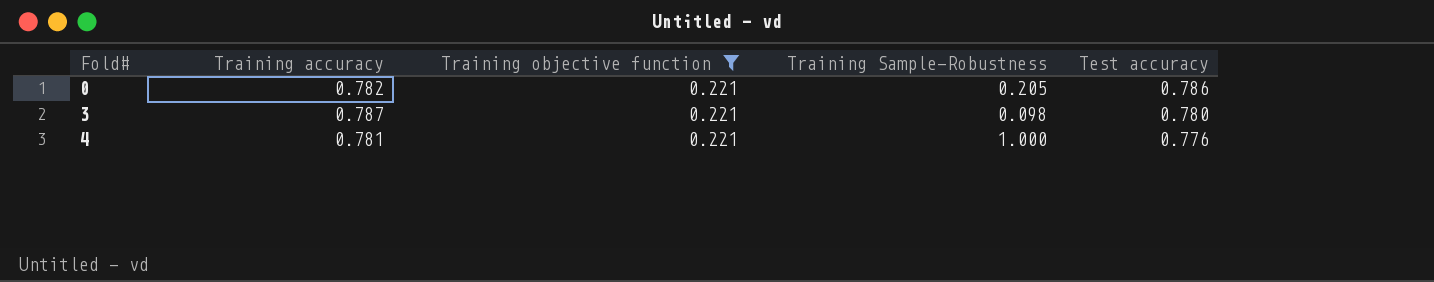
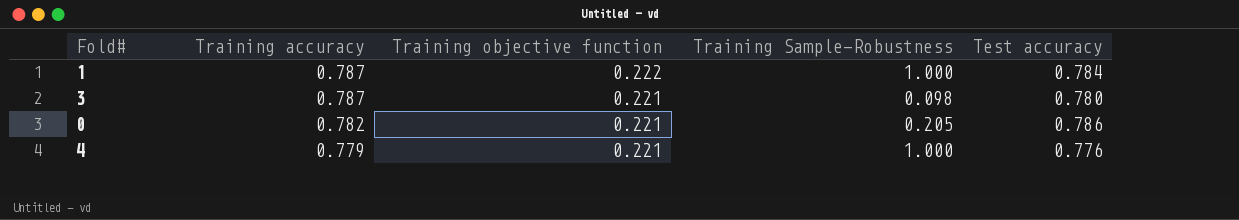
filter: Training objective function = 0.221 -> none
row order: Fold# ascending -> Training accuracy descending
4 | Training accuracy: 0.781 -> 0.779

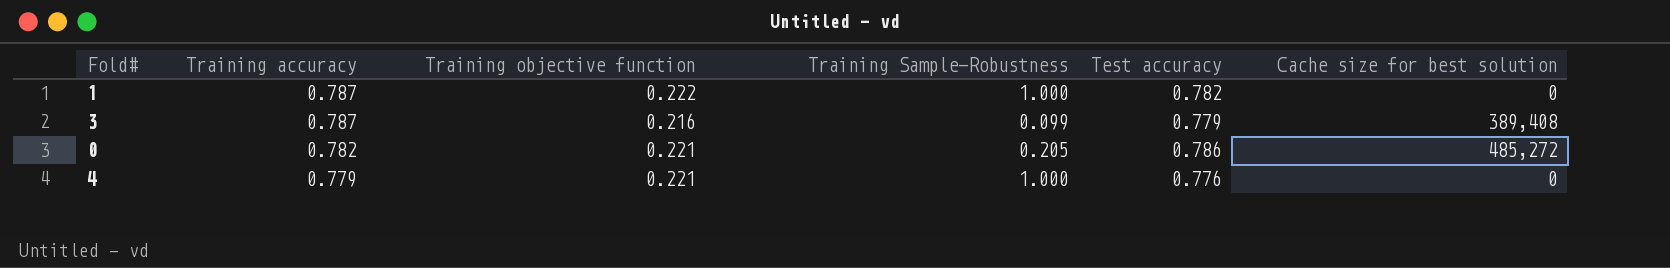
column Cache size for best solution | position: none -> 6
1 | Test accuracy: 0.784 -> 0.782
3 | Training objective function: 0.221 -> 0.216
3 | Training Sample-Robustness: 0.098 -> 0.099
3 | Test accuracy: 0.780 -> 0.779

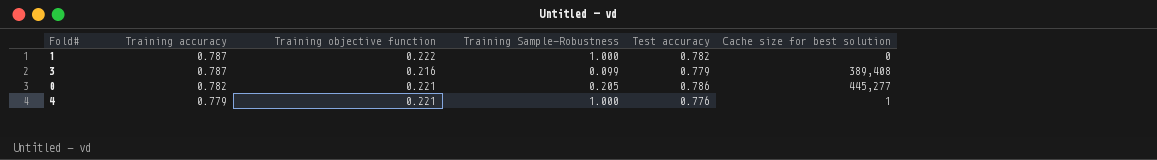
0 | Cache size for best solution: 485,272 -> 445,277
4 | Cache size for best solution: 0 -> 1

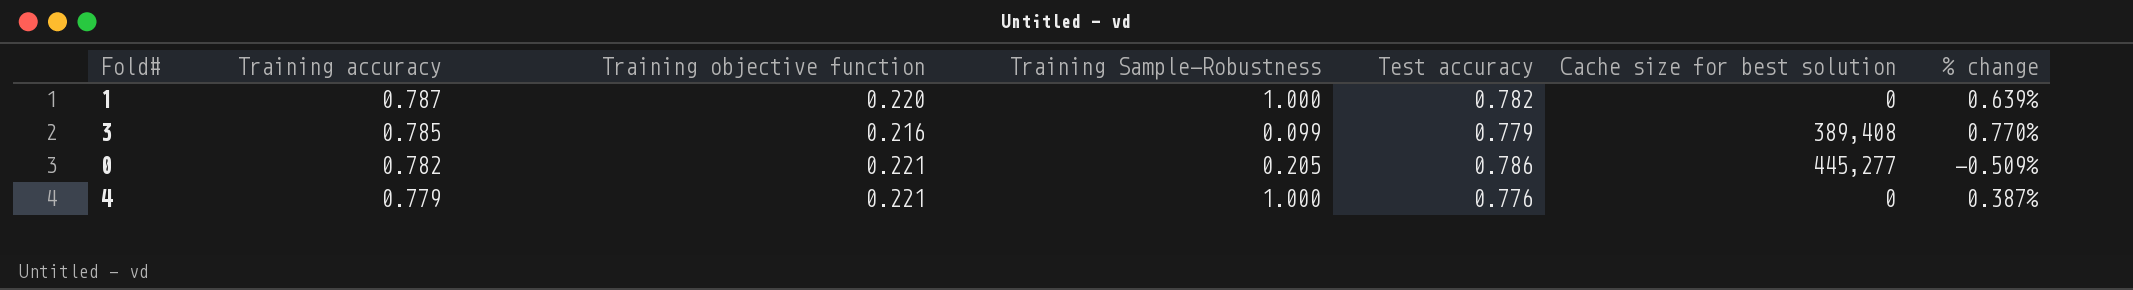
column % change | formula: none -> ([Training accuracy] - [Test accuracy]) / [Test accuracy]
1 | Training objective function: 0.222 -> 0.220
3 | Training accuracy: 0.787 -> 0.785
4 | Cache size for best solution: 1 -> 0

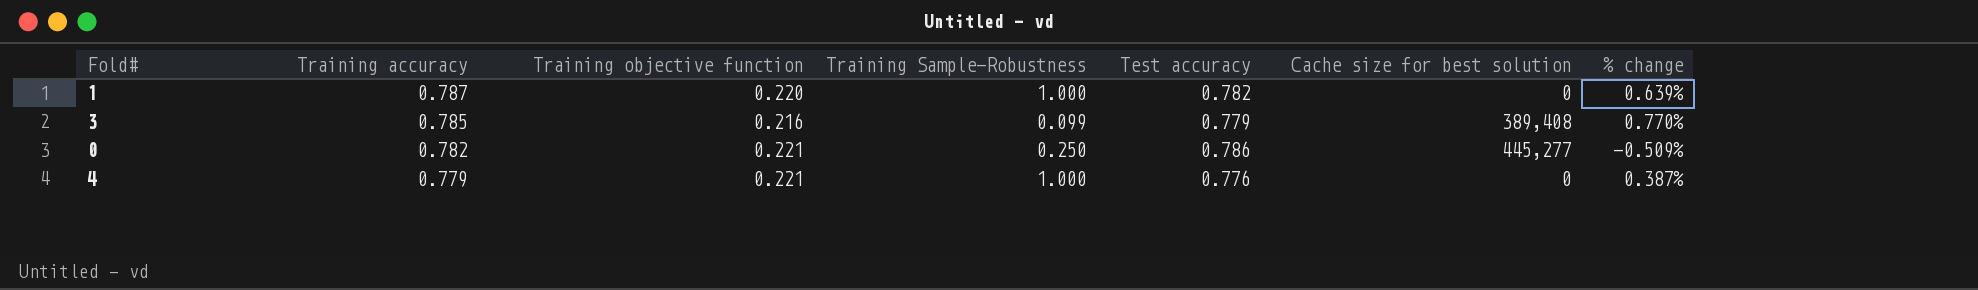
0 | Training Sample-Robustness: 0.205 -> 0.250

